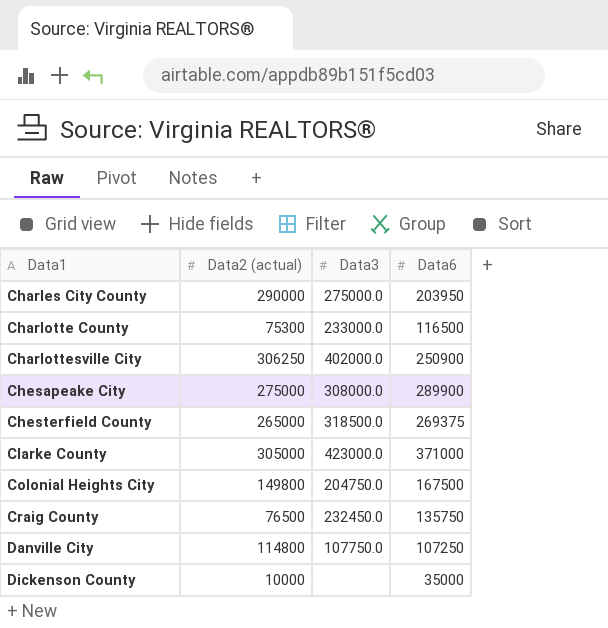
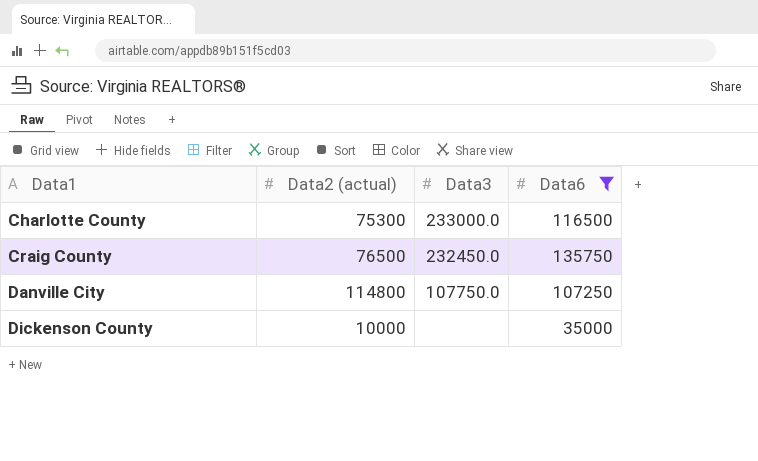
filter: none -> Data6 <= 135750

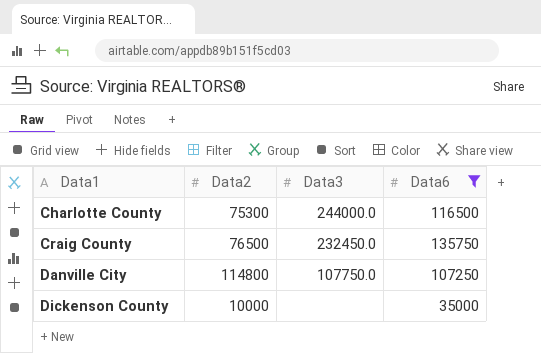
column name: Data2 (actual) -> Data2
Charlotte County | Data3: 233000.0 -> 244000.0

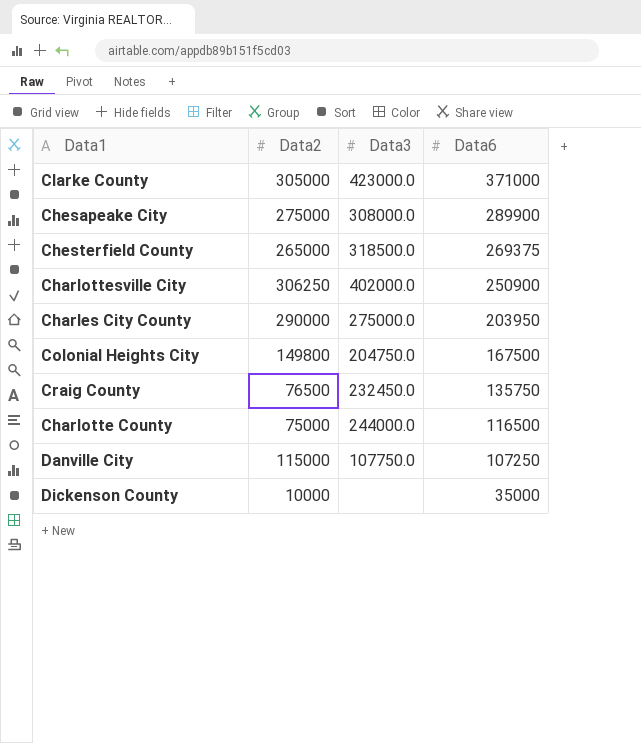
filter: Data6 <= 135750 -> none
row order: Data1 ascending -> Data6 descending
Charlotte County | Data2: 75300 -> 75000
Danville City | Data2: 114800 -> 115000

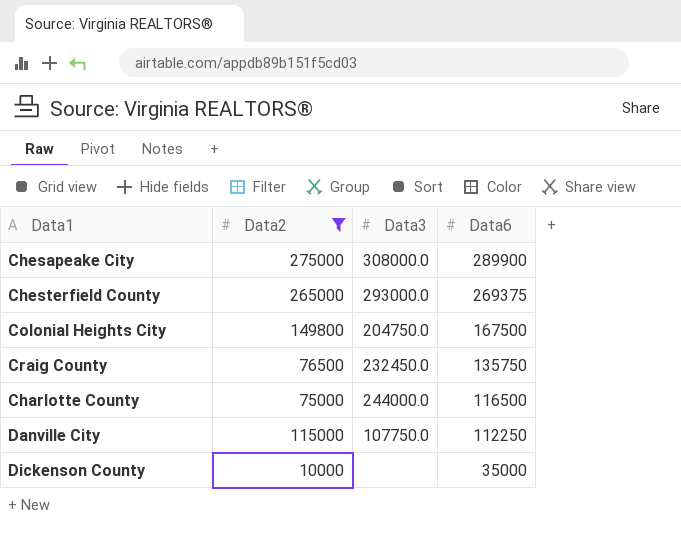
filter: none -> Data2 <= 275000
Chesterfield County | Data3: 318500.0 -> 293000.0
Danville City | Data6: 107250 -> 112250

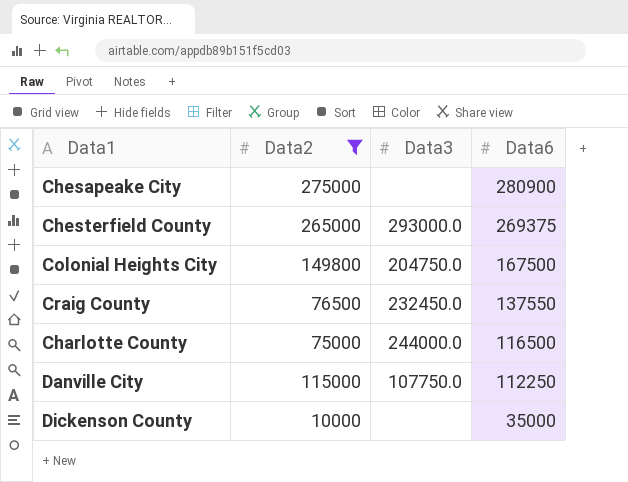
Chesapeake City | Data3: 308000.0 -> none
Chesapeake City | Data6: 289900 -> 280900
Craig County | Data6: 135750 -> 137550

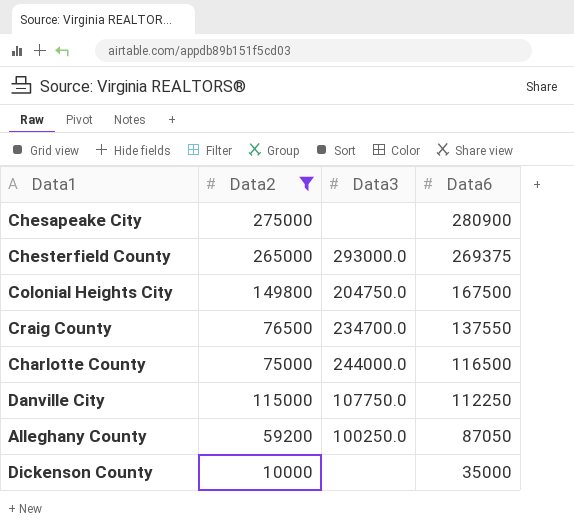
Craig County | Data3: 232450.0 -> 234700.0
row Alleghany County: none -> 59200 | 100250.0 | 87050

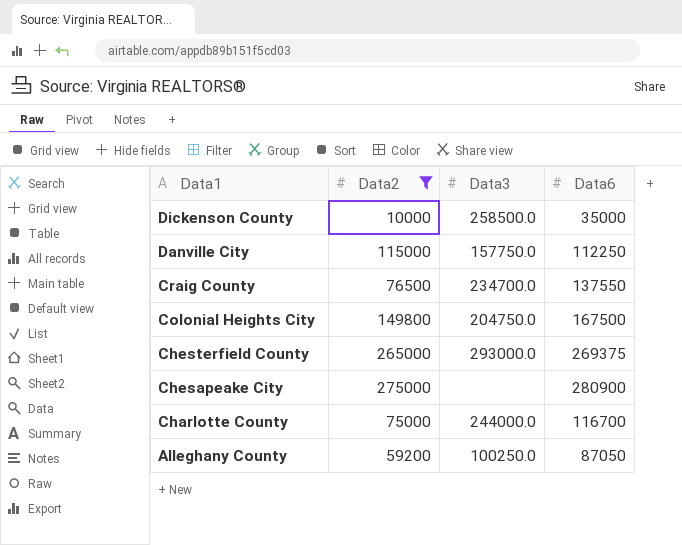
row order: Data6 descending -> Data1 descending
Dickenson County | Data3: none -> 258500.0
Danville City | Data3: 107750.0 -> 157750.0
Charlotte County | Data6: 116500 -> 116700

